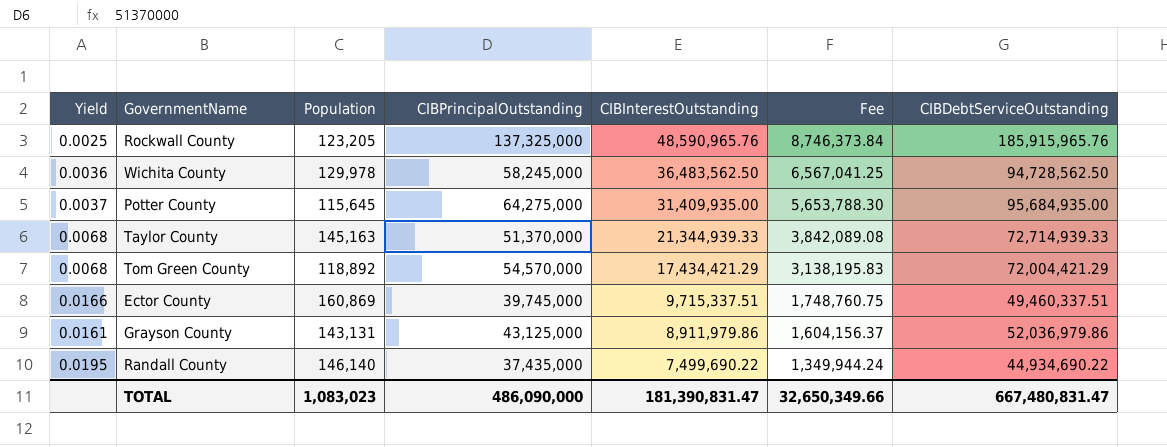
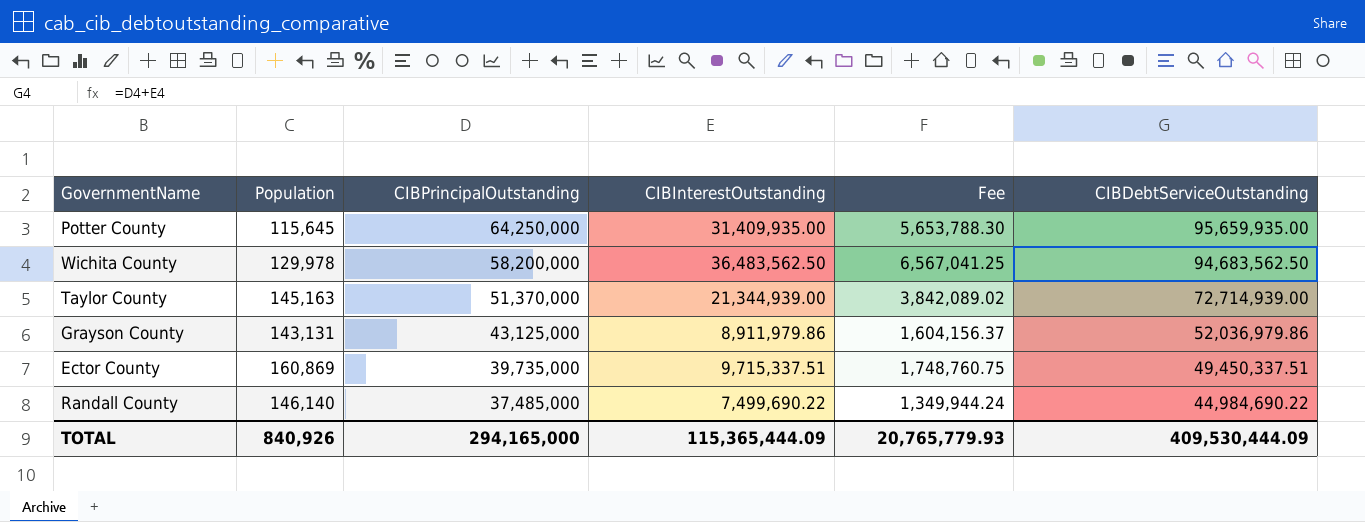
row order: CIBInterestOutstanding descending -> CIBPrincipalOutstanding descending
column Yield | formula: [Population] / [CIBInterestOutstanding] -> none
row Rockwall County: 0.0025 | 123,205 | 137,325,000 | 48,590,965.76 | 8,746,373.84 | 185,915,965.76 -> none
row Tom Green County: 0.0068 | 118,892 | 54,570,000 | 17,434,421.29 | 3,138,195.83 | 72,004,421.29 -> none
Potter County | CIBPrincipalOutstanding: 64,275,000 -> 64,250,000
Potter County | CIBDebtServiceOutstanding: 95,684,935.00 -> 95,659,935.00
Wichita County | CIBPrincipalOutstanding: 58,245,000 -> 58,200,000
Wichita County | CIBDebtServiceOutstanding: 94,728,562.50 -> 94,683,562.50
Taylor County | CIBInterestOutstanding: 21,344,939.33 -> 21,344,939.00
Taylor County | Fee: 3,842,089.08 -> 3,842,089.02
Taylor County | CIBDebtServiceOutstanding: 72,714,939.33 -> 72,714,939.00
Ector County | CIBPrincipalOutstanding: 39,745,000 -> 39,735,000
Ector County | CIBDebtServiceOutstanding: 49,460,337.51 -> 49,450,337.51
Randall County | CIBPrincipalOutstanding: 37,435,000 -> 37,485,000
Randall County | CIBDebtServiceOutstanding: 44,934,690.22 -> 44,984,690.22
TOTAL | Population: 1,083,023 -> 840,926
TOTAL | CIBPrincipalOutstanding: 486,090,000 -> 294,165,000
TOTAL | CIBInterestOutstanding: 181,390,831.47 -> 115,365,444.09
TOTAL | Fee: 32,650,349.66 -> 20,765,779.93
TOTAL | CIBDebtServiceOutstanding: 667,480,831.47 -> 409,530,444.09

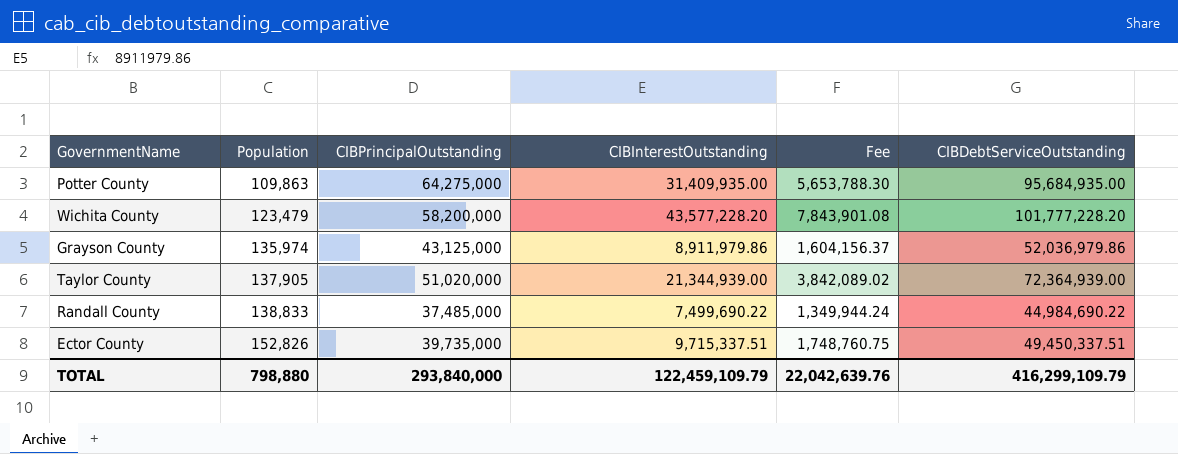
row order: CIBPrincipalOutstanding descending -> Population ascending
Potter County | Population: 115,645 -> 109,863
Potter County | CIBPrincipalOutstanding: 64,250,000 -> 64,275,000
Potter County | CIBDebtServiceOutstanding: 95,659,935.00 -> 95,684,935.00
Wichita County | Population: 129,978 -> 123,479
Wichita County | CIBInterestOutstanding: 36,483,562.50 -> 43,577,228.20
Wichita County | Fee: 6,567,041.25 -> 7,843,901.08
Wichita County | CIBDebtServiceOutstanding: 94,683,562.50 -> 101,777,228.20
Grayson County | Population: 143,131 -> 135,974
Taylor County | Population: 145,163 -> 137,905
Taylor County | CIBPrincipalOutstanding: 51,370,000 -> 51,020,000
Taylor County | CIBDebtServiceOutstanding: 72,714,939.00 -> 72,364,939.00
Randall County | Population: 146,140 -> 138,833
Ector County | Population: 160,869 -> 152,826
TOTAL | Population: 840,926 -> 798,880
TOTAL | CIBPrincipalOutstanding: 294,165,000 -> 293,840,000
TOTAL | CIBInterestOutstanding: 115,365,444.09 -> 122,459,109.79
TOTAL | Fee: 20,765,779.93 -> 22,042,639.76
TOTAL | CIBDebtServiceOutstanding: 409,530,444.09 -> 416,299,109.79

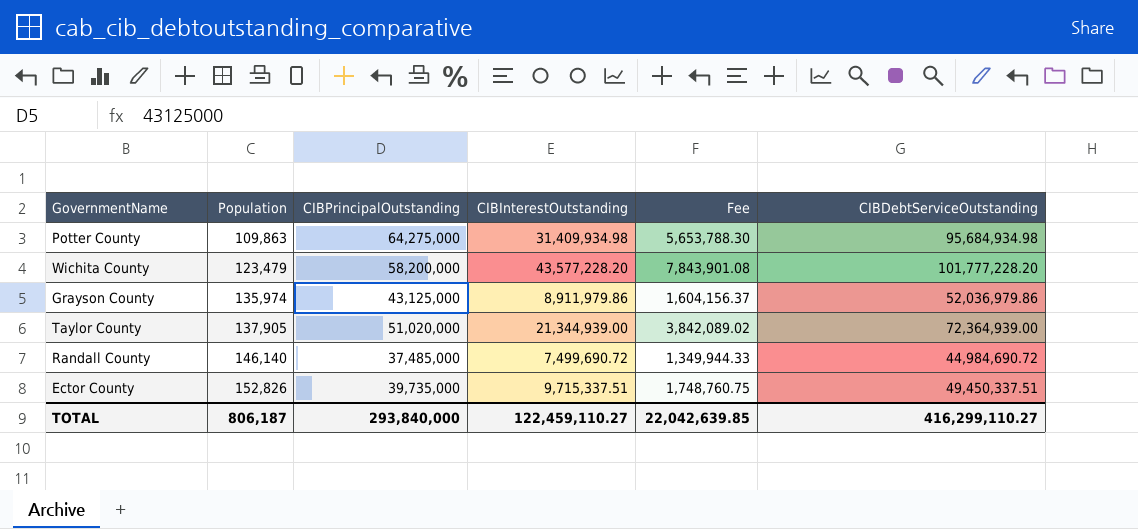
Potter County | CIBInterestOutstanding: 31,409,935.00 -> 31,409,934.98
Potter County | CIBDebtServiceOutstanding: 95,684,935.00 -> 95,684,934.98
Randall County | Population: 138,833 -> 146,140
Randall County | CIBInterestOutstanding: 7,499,690.22 -> 7,499,690.72
Randall County | Fee: 1,349,944.24 -> 1,349,944.33
Randall County | CIBDebtServiceOutstanding: 44,984,690.22 -> 44,984,690.72
TOTAL | Population: 798,880 -> 806,187
TOTAL | CIBInterestOutstanding: 122,459,109.79 -> 122,459,110.27
TOTAL | Fee: 22,042,639.76 -> 22,042,639.85
TOTAL | CIBDebtServiceOutstanding: 416,299,109.79 -> 416,299,110.27

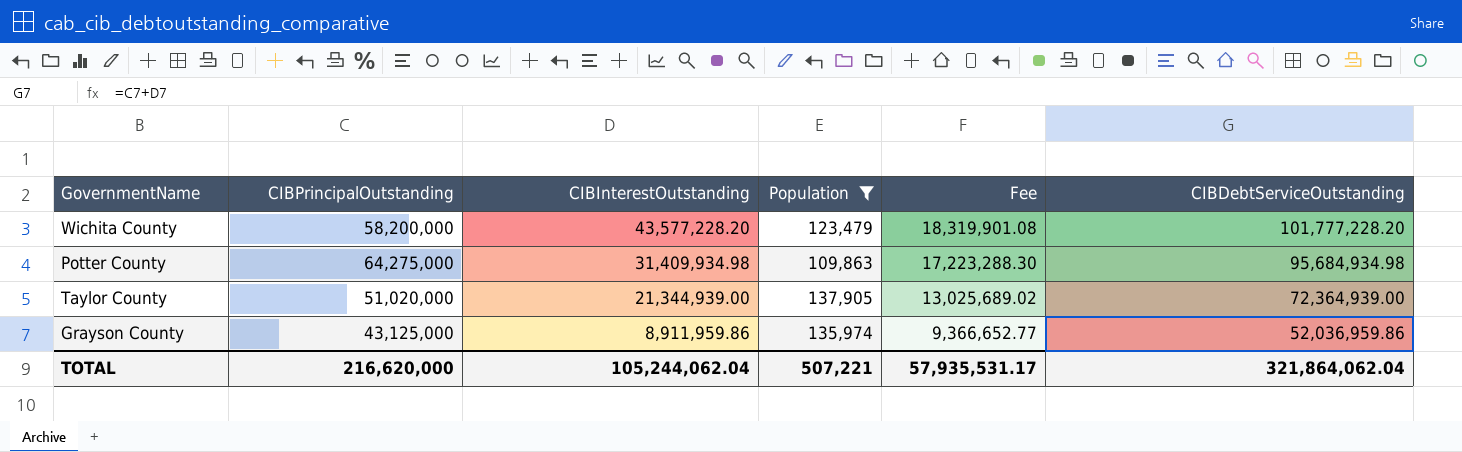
filter: none -> Population <= 137,905
row order: Population ascending -> CIBInterestOutstanding descending
column Population | position: 2 -> 4
column Fee | formula: [CIBInterestOutstanding] * 0.18 -> [CIBDebtServiceOutstanding] * 0.18
Grayson County | CIBInterestOutstanding: 8,911,979.86 -> 8,911,959.86
Grayson County | CIBDebtServiceOutstanding: 52,036,979.86 -> 52,036,959.86
TOTAL | CIBPrincipalOutstanding: 293,840,000 -> 216,620,000
TOTAL | CIBInterestOutstanding: 122,459,110.27 -> 105,244,062.04
TOTAL | Population: 806,187 -> 507,221
TOTAL | Fee: 22,042,639.85 -> 57,935,531.17
TOTAL | CIBDebtServiceOutstanding: 416,299,110.27 -> 321,864,062.04

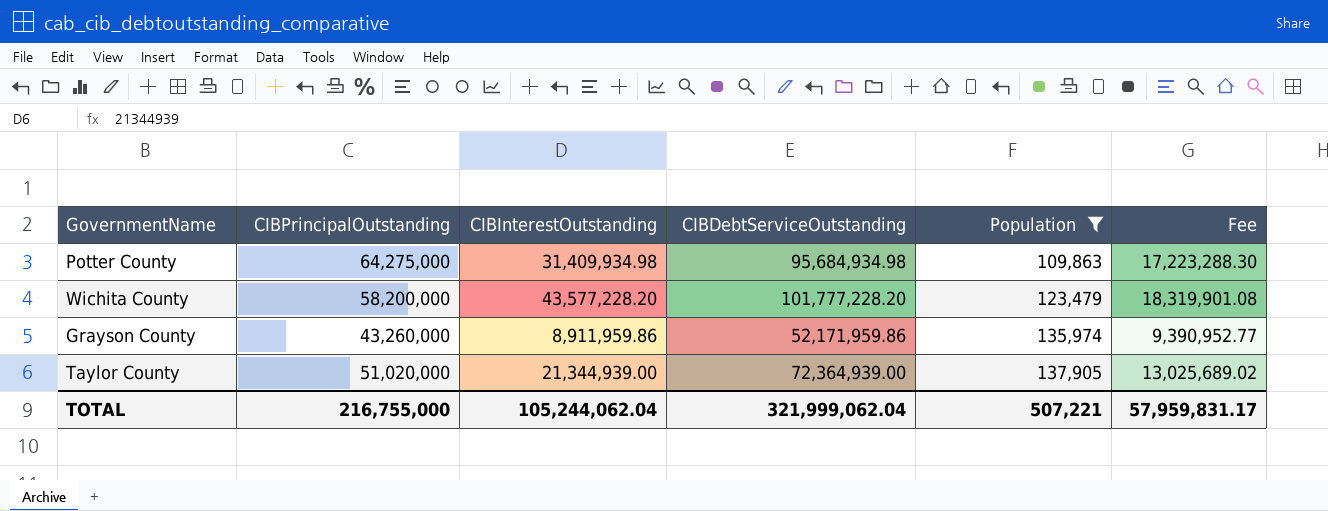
row order: CIBInterestOutstanding descending -> Population ascending
column CIBDebtServiceOutstanding | position: 6 -> 4
Grayson County | CIBPrincipalOutstanding: 43,125,000 -> 43,260,000
Grayson County | CIBDebtServiceOutstanding: 52,036,959.86 -> 52,171,959.86
Grayson County | Fee: 9,366,652.77 -> 9,390,952.77
TOTAL | CIBPrincipalOutstanding: 216,620,000 -> 216,755,000
TOTAL | CIBDebtServiceOutstanding: 321,864,062.04 -> 321,999,062.04
TOTAL | Fee: 57,935,531.17 -> 57,959,831.17

